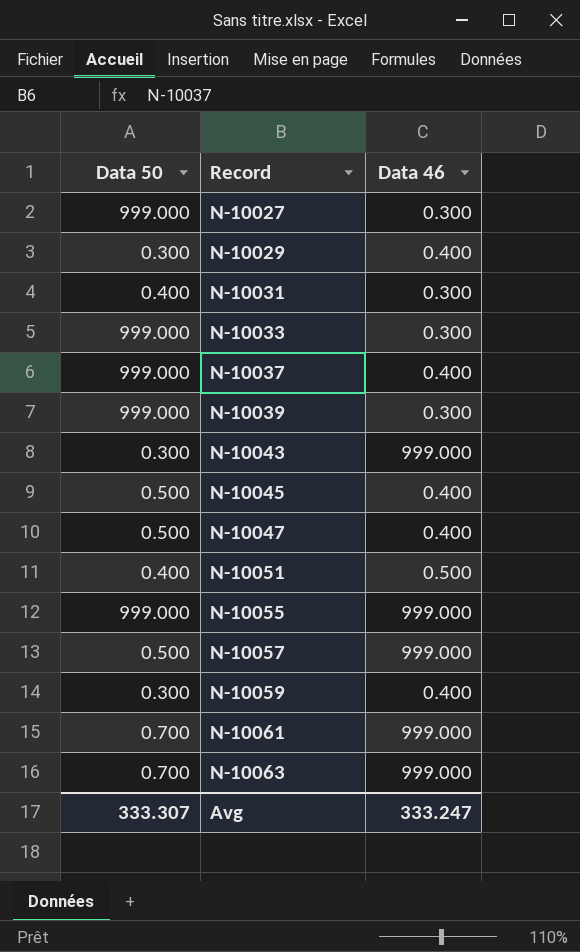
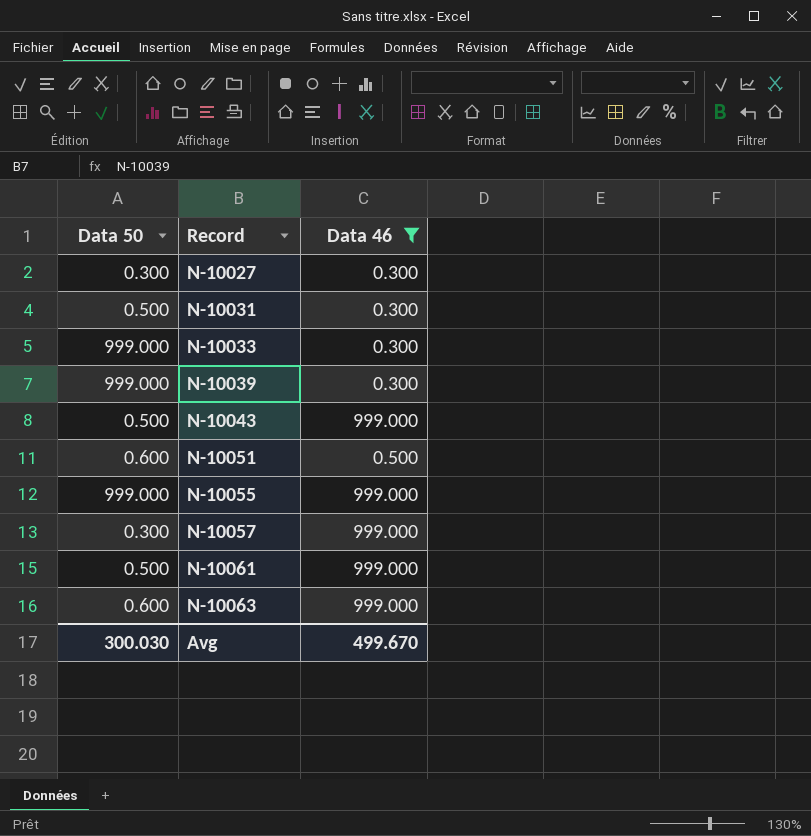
filter: none -> Data 46 != 0.400
N-10027 | Data 50: 999.000 -> 0.300
N-10031 | Data 50: 0.400 -> 0.500
N-10043 | Data 50: 0.300 -> 0.500
N-10051 | Data 50: 0.400 -> 0.600
N-10057 | Data 50: 0.500 -> 0.300
N-10061 | Data 50: 0.700 -> 0.500
N-10063 | Data 50: 0.700 -> 0.600
Avg | Data 50: 333.307 -> 300.030
Avg | Data 46: 333.247 -> 499.670

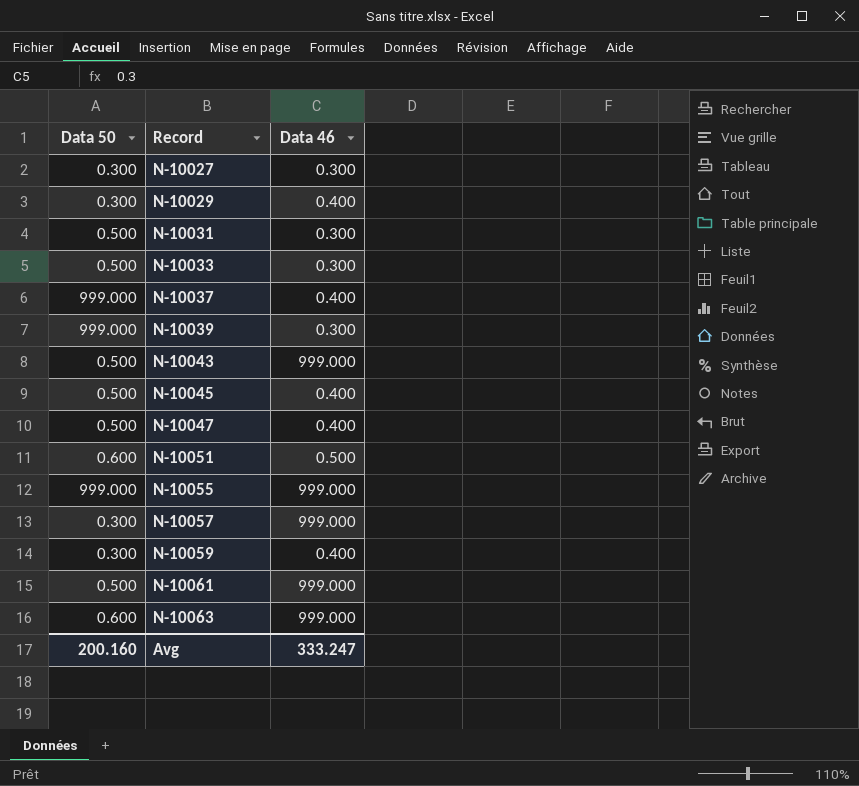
filter: Data 46 != 0.400 -> none
N-10033 | Data 50: 999.000 -> 0.500
Avg | Data 50: 300.030 -> 200.160
Avg | Data 46: 499.670 -> 333.247

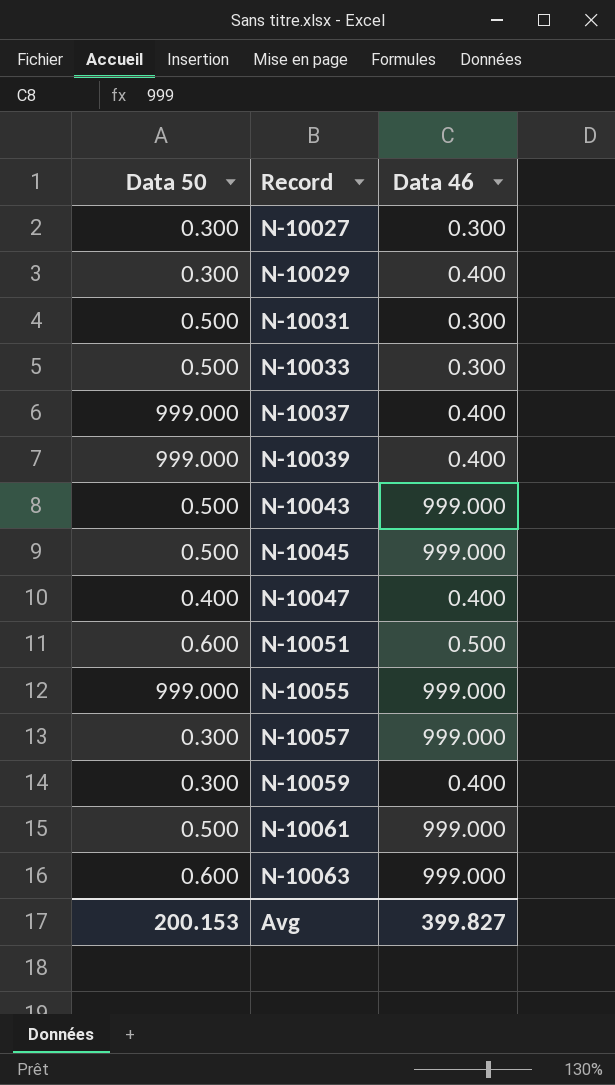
N-10039 | Data 46: 0.300 -> 0.400
N-10045 | Data 46: 0.400 -> 999.000
N-10047 | Data 50: 0.500 -> 0.400
Avg | Data 50: 200.160 -> 200.153
Avg | Data 46: 333.247 -> 399.827

